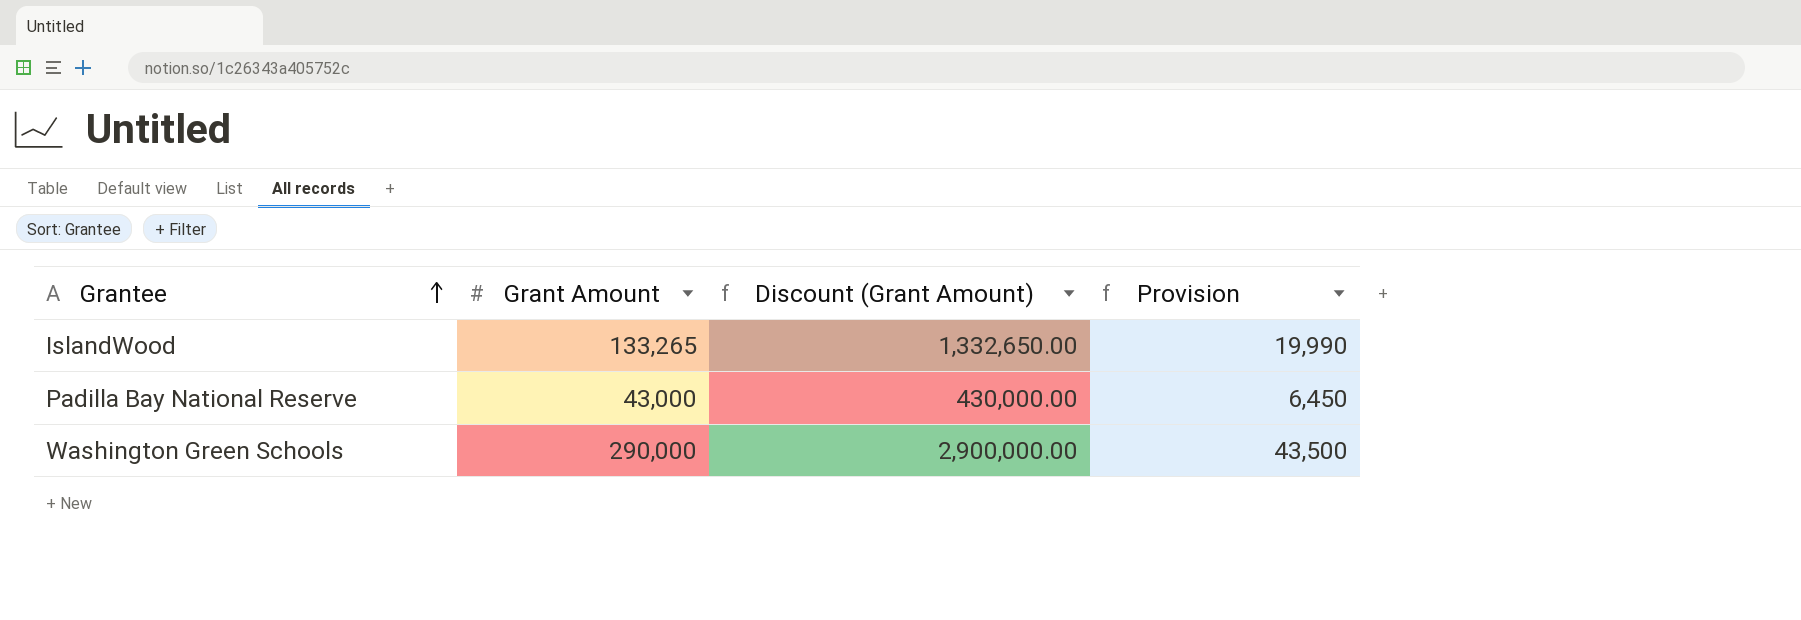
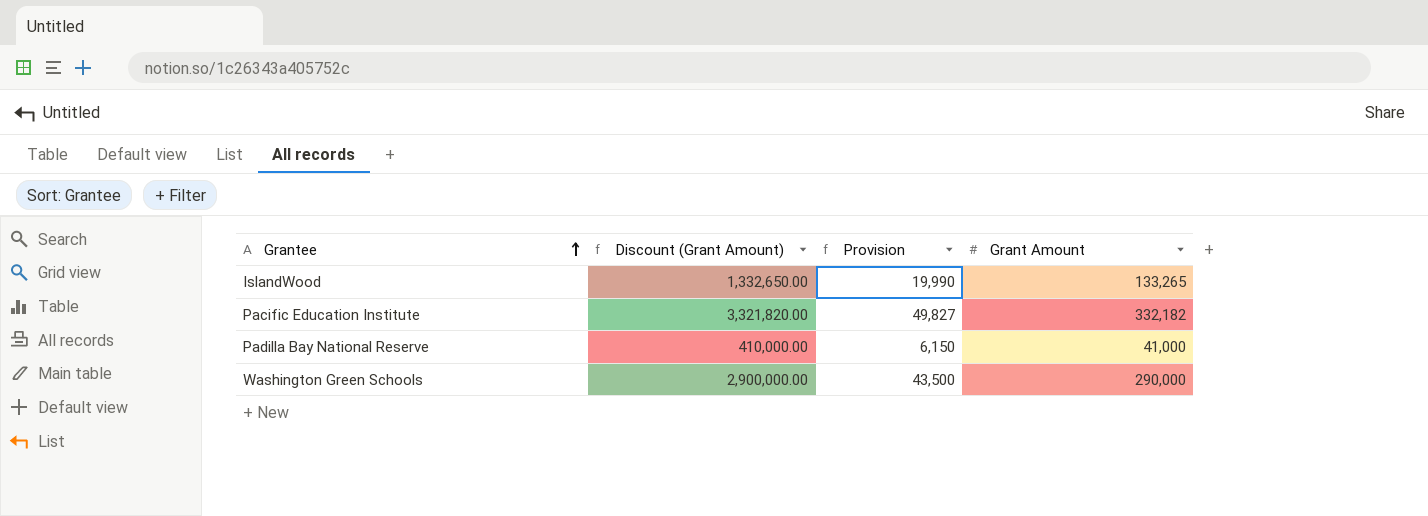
column Grant Amount | position: 2 -> 4
row Pacific Education Institute: none -> 3,321,820.00 | 49,827 | 332,182
Padilla Bay National Reserve | Discount (Grant Amount): 430,000.00 -> 410,000.00
Padilla Bay National Reserve | Provision: 6,450 -> 6,150
Padilla Bay National Reserve | Grant Amount: 43,000 -> 41,000

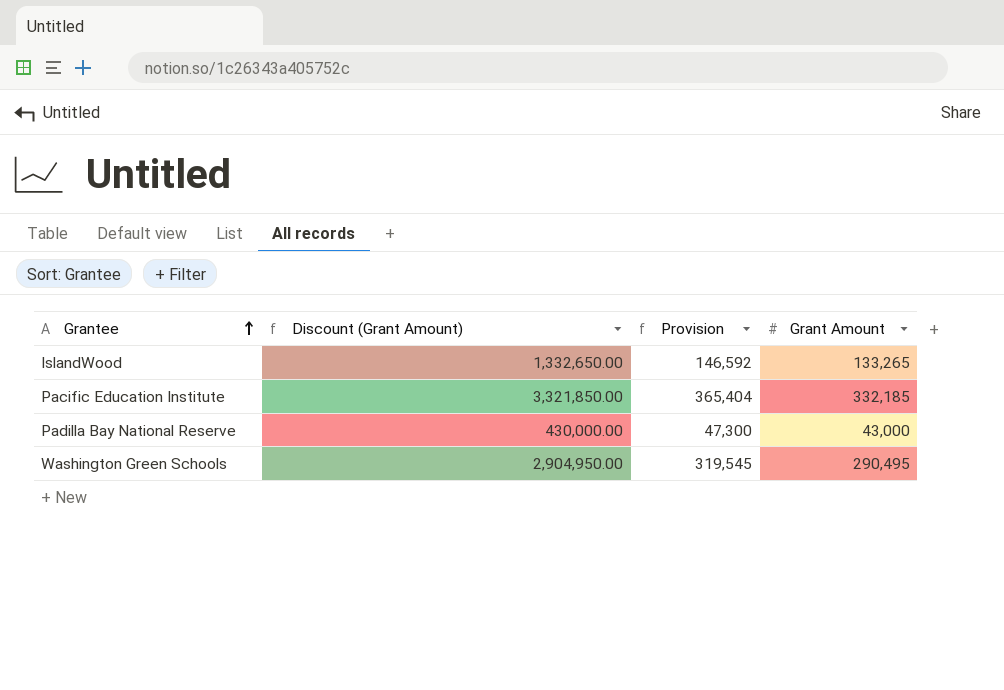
column Provision | formula: [Grant Amount] * 0.15 -> [Grant Amount] * 1.1
Pacific Education Institute | Discount (Grant Amount): 3,321,820.00 -> 3,321,850.00
Pacific Education Institute | Grant Amount: 332,182 -> 332,185
Padilla Bay National Reserve | Discount (Grant Amount): 410,000.00 -> 430,000.00
Padilla Bay National Reserve | Grant Amount: 41,000 -> 43,000
Washington Green Schools | Discount (Grant Amount): 2,900,000.00 -> 2,904,950.00
Washington Green Schools | Grant Amount: 290,000 -> 290,495

